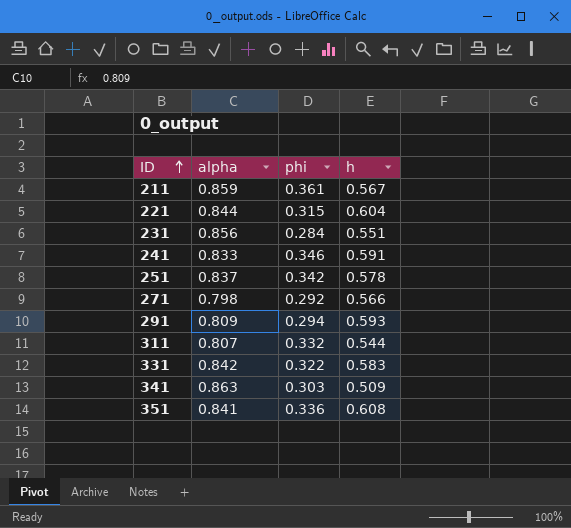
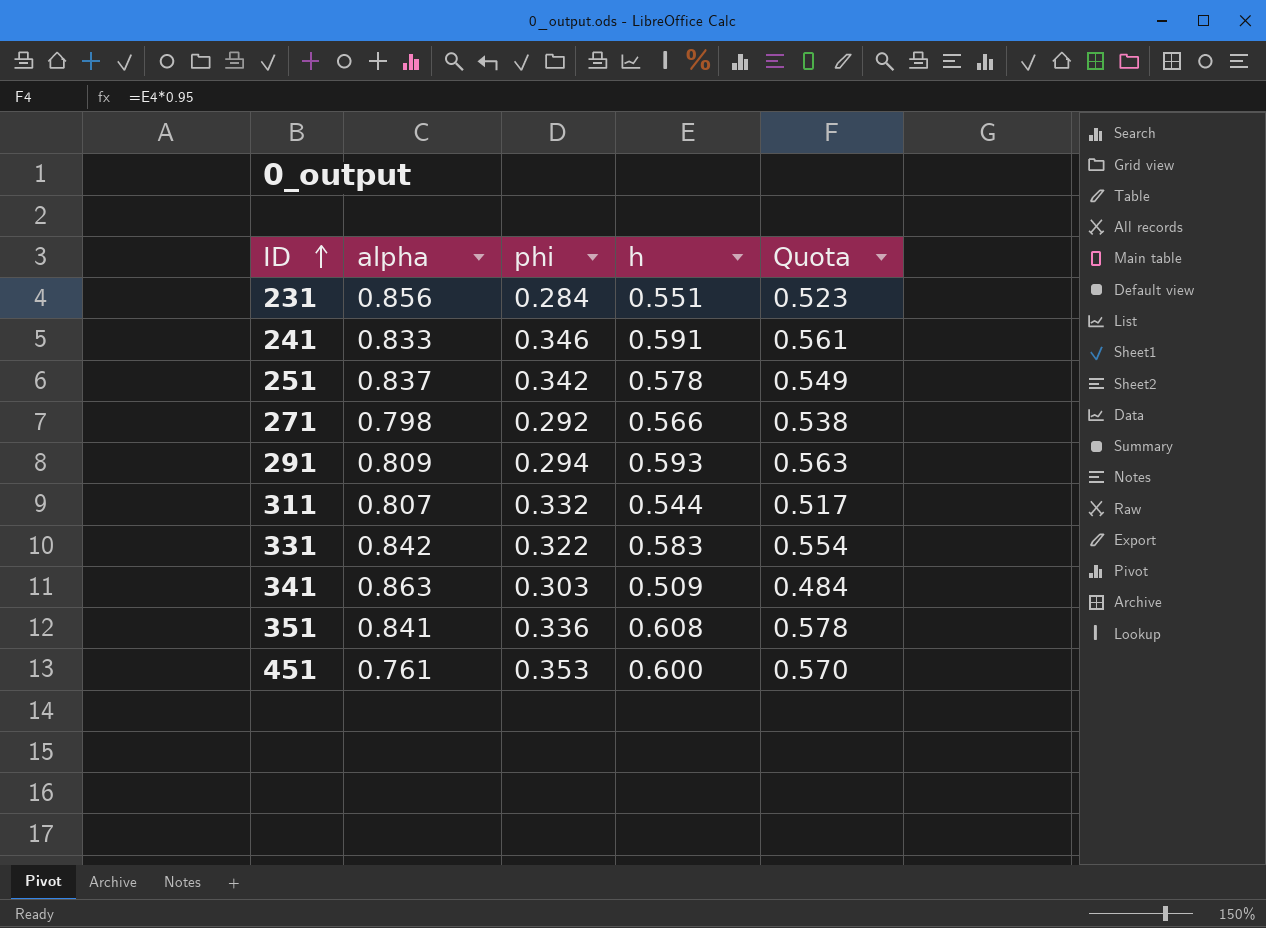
column Quota | formula: none -> [h] * 0.95
row 211: 0.859 | 0.361 | 0.567 -> none
row 221: 0.844 | 0.315 | 0.604 -> none
row 451: none -> 0.761 | 0.353 | 0.600 | 0.570

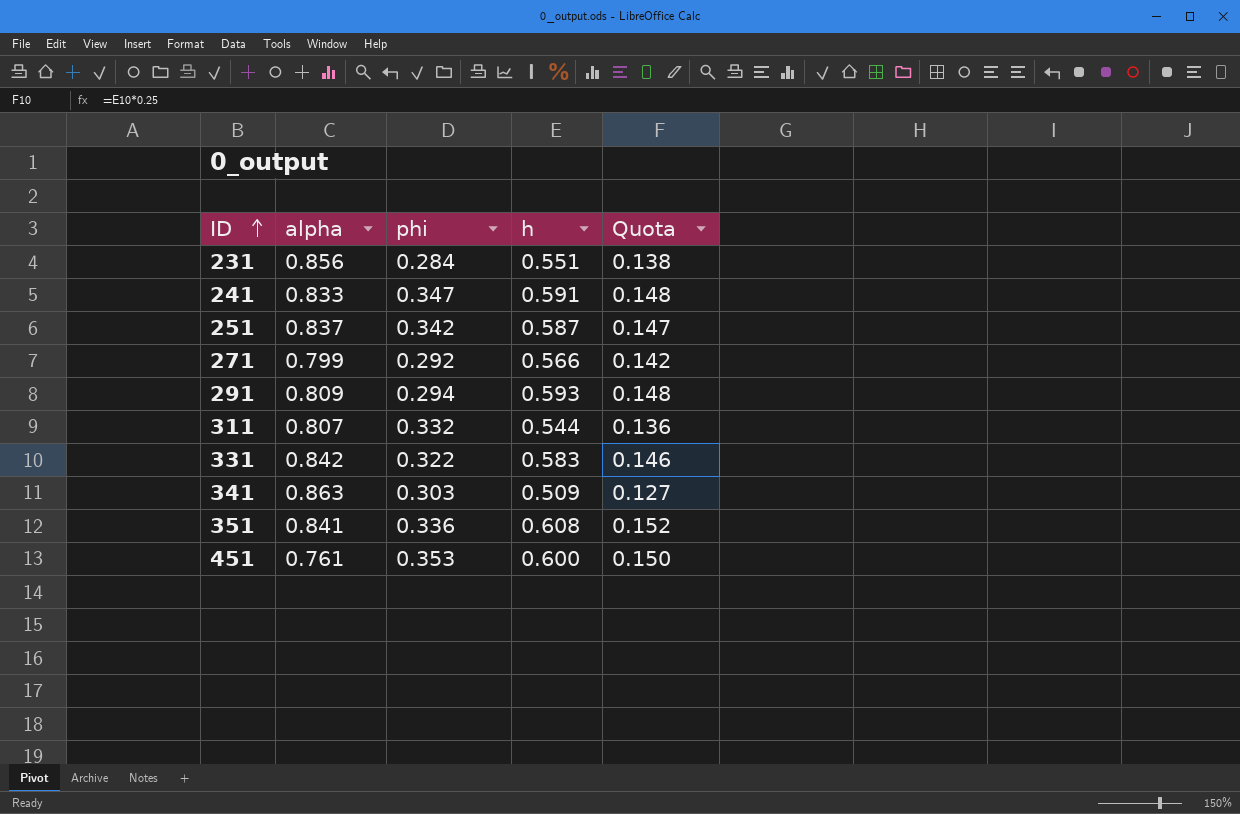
column Quota | formula: [h] * 0.95 -> [h] * 0.25
241 | phi: 0.346 -> 0.347
251 | h: 0.578 -> 0.587
271 | alpha: 0.798 -> 0.799

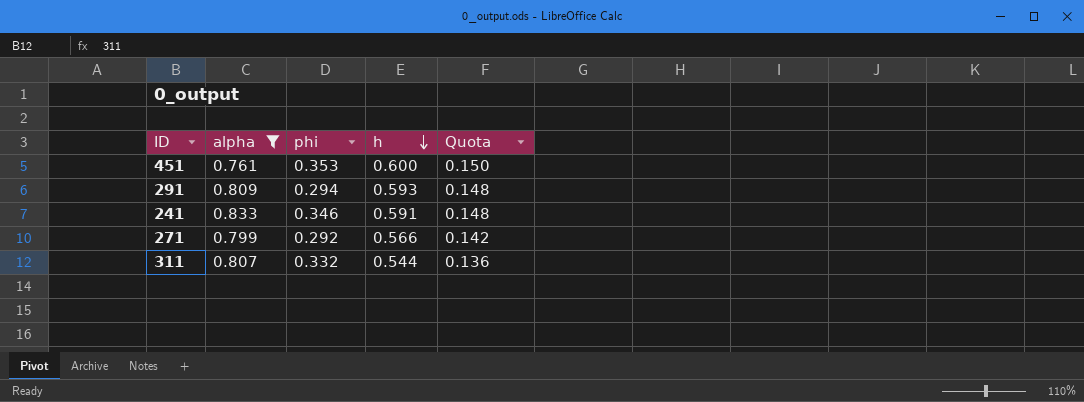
filter: none -> alpha <= 0.833
row order: ID ascending -> h descending
241 | phi: 0.347 -> 0.346

